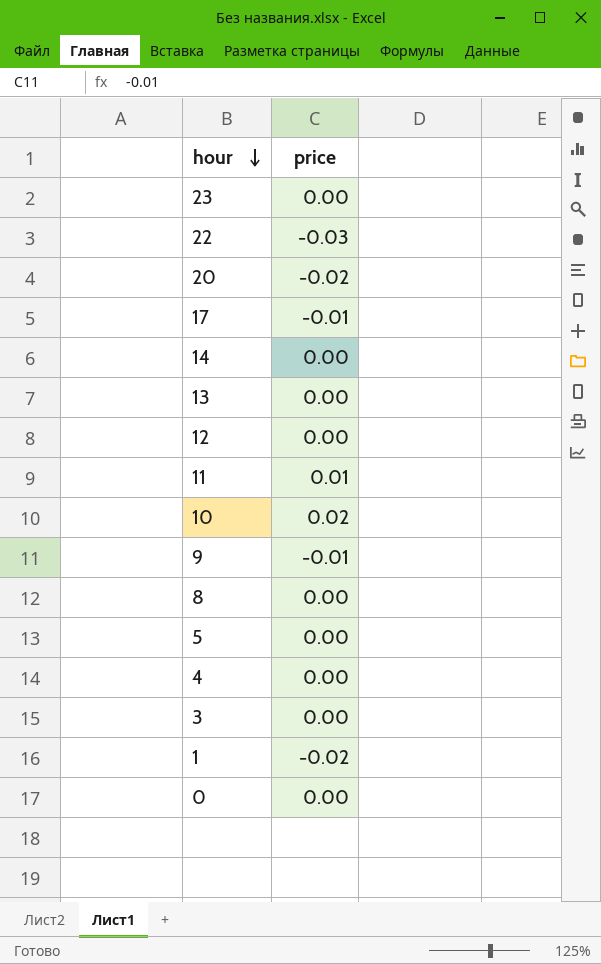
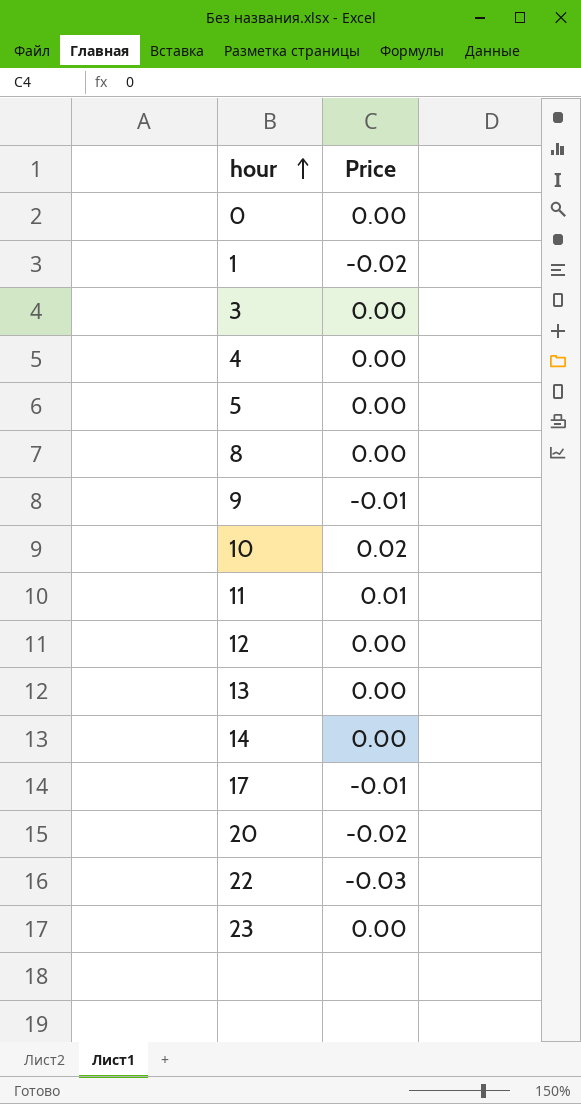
row order: hour descending -> hour ascending
column name: price -> Price

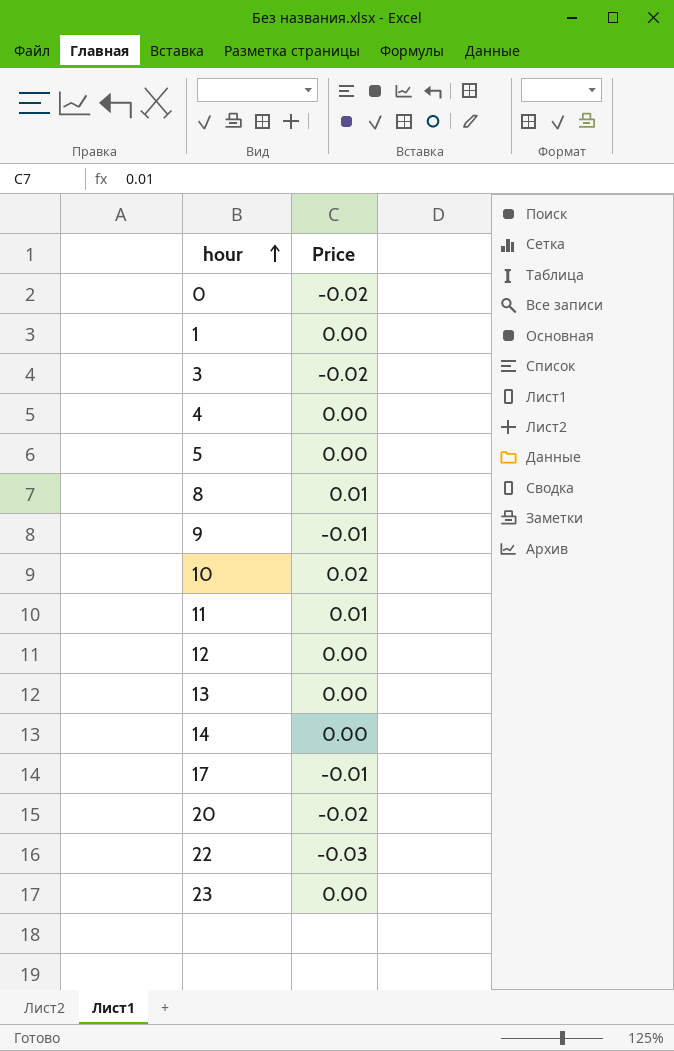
0 | Price: 0.00 -> -0.02
1 | Price: -0.02 -> 0.00
3 | Price: 0.00 -> -0.02
8 | Price: 0.00 -> 0.01

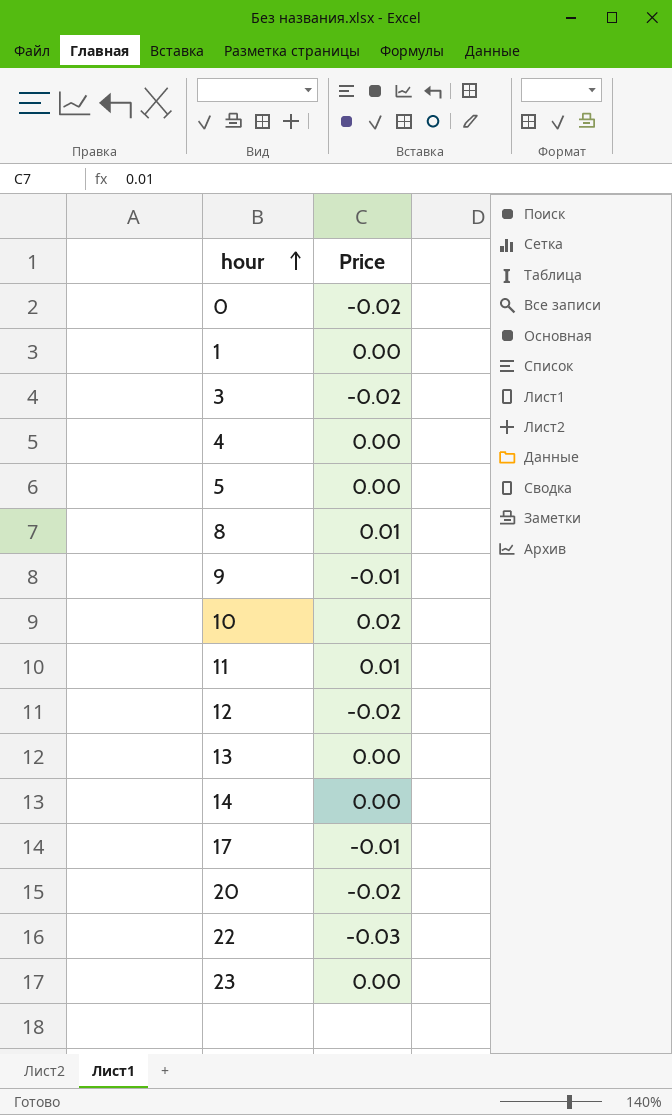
12 | Price: 0.00 -> -0.02

